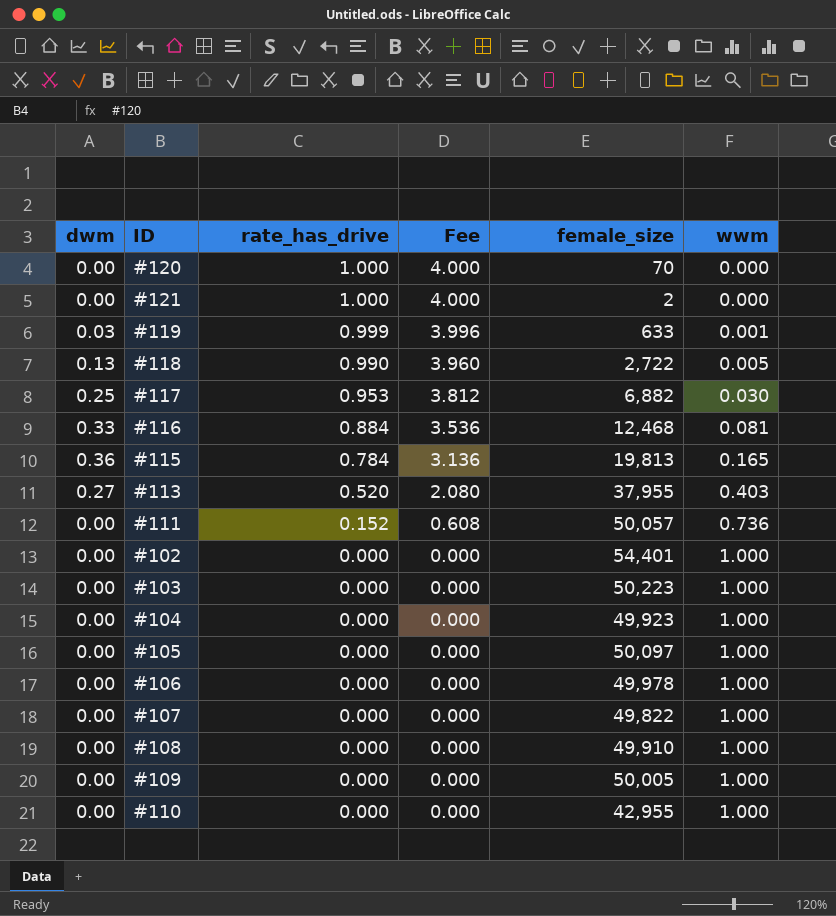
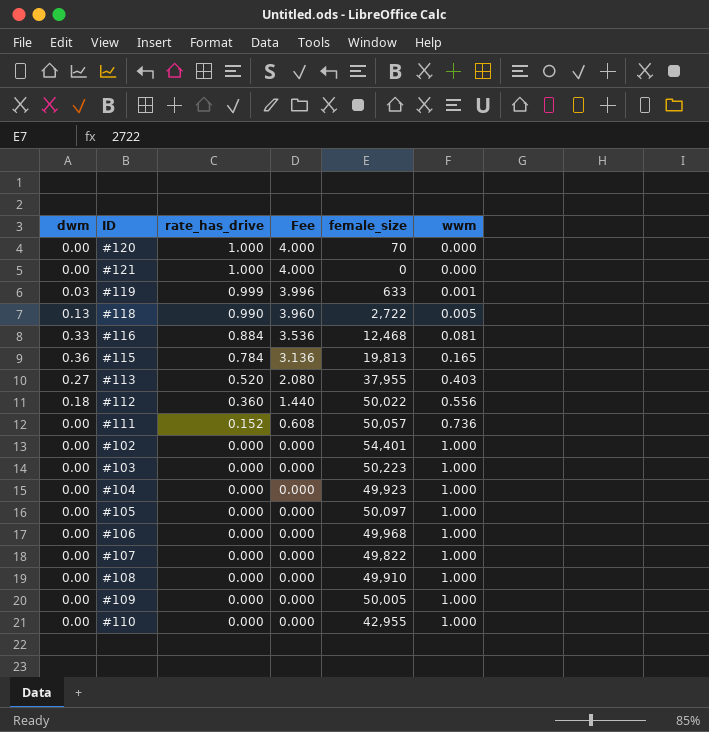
row #117: 0.25 | 0.953 | 3.812 | 6,882 | 0.030 -> none
#121 | female_size: 2 -> 0
row #112: none -> 0.18 | 0.360 | 1.440 | 50,022 | 0.556
#106 | female_size: 49,978 -> 49,968

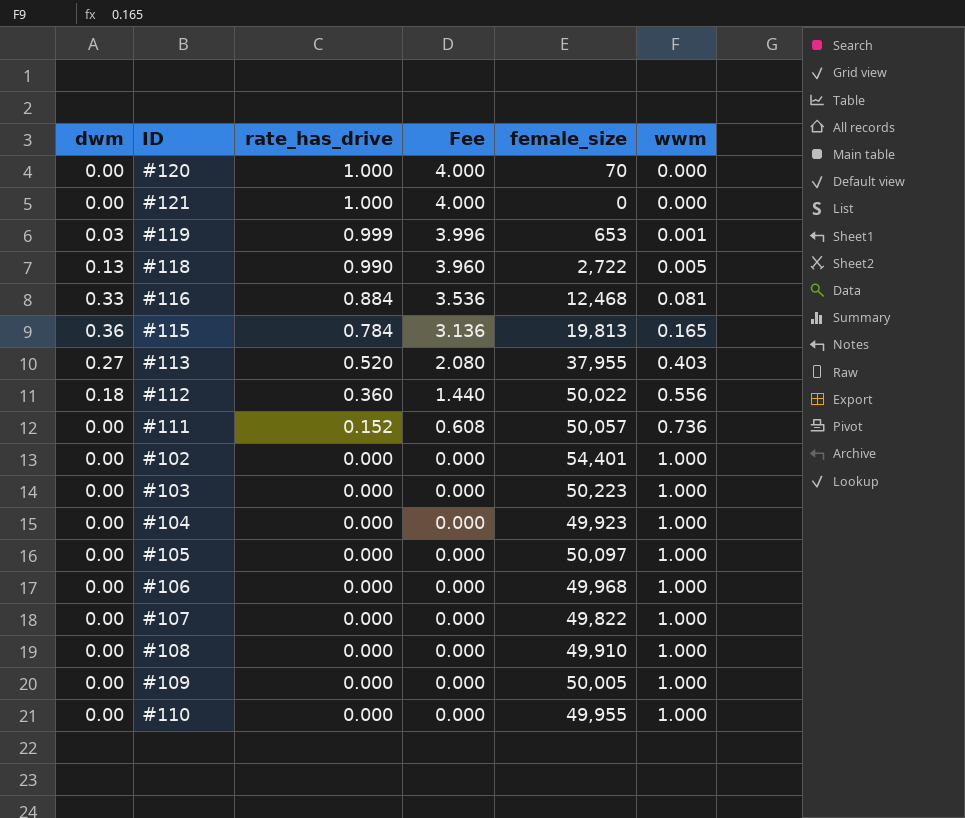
#119 | female_size: 633 -> 653
#110 | female_size: 42,955 -> 49,955

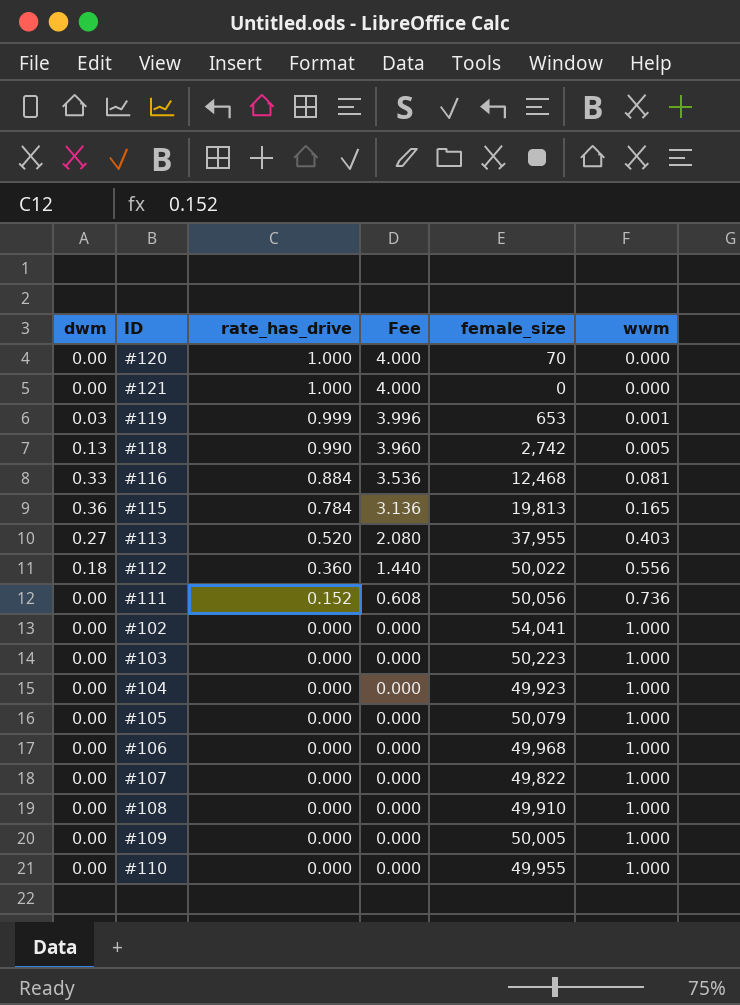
#118 | female_size: 2,722 -> 2,742
#111 | female_size: 50,057 -> 50,056
#102 | female_size: 54,401 -> 54,041
#105 | female_size: 50,097 -> 50,079

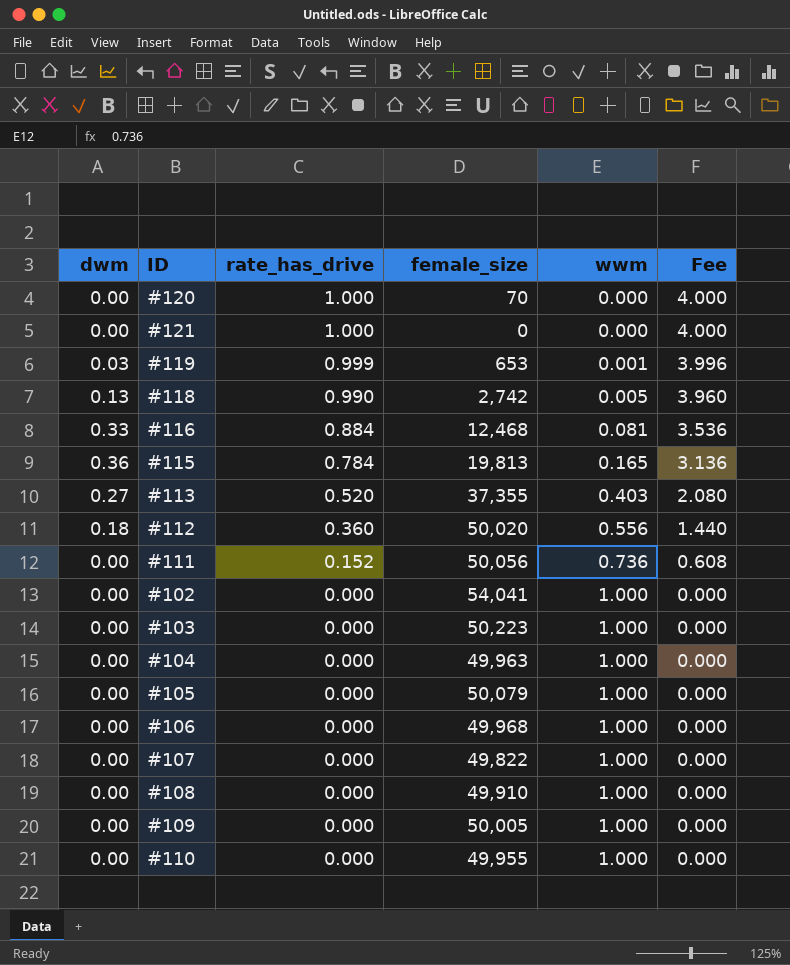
column Fee | position: 4 -> 6
#113 | female_size: 37,955 -> 37,355
#112 | female_size: 50,022 -> 50,020
#104 | female_size: 49,923 -> 49,963

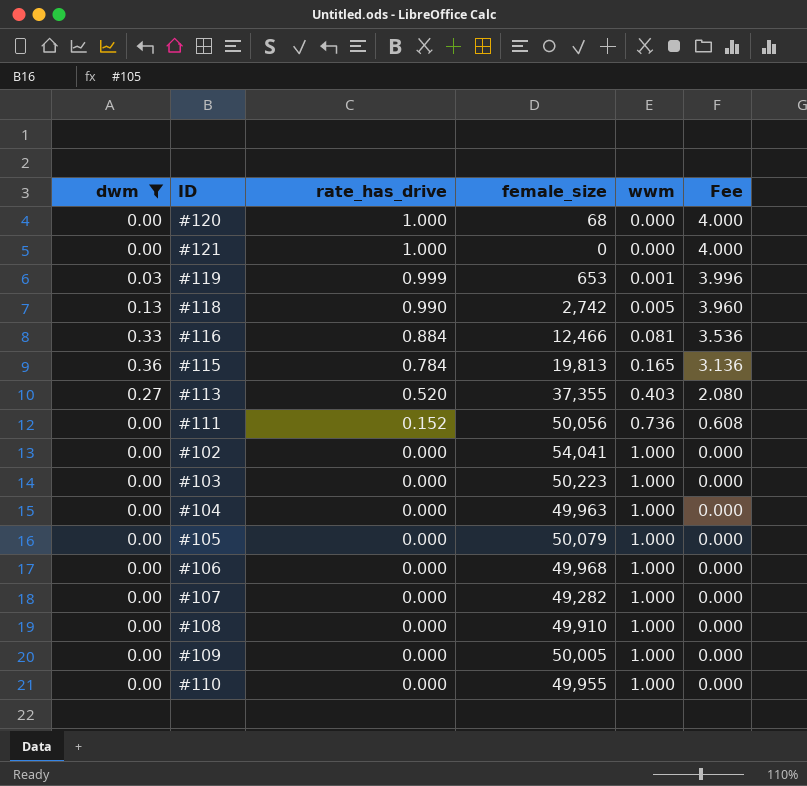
filter: none -> dwm != 0.18
#120 | female_size: 70 -> 68
#116 | female_size: 12,468 -> 12,466
#107 | female_size: 49,822 -> 49,282

